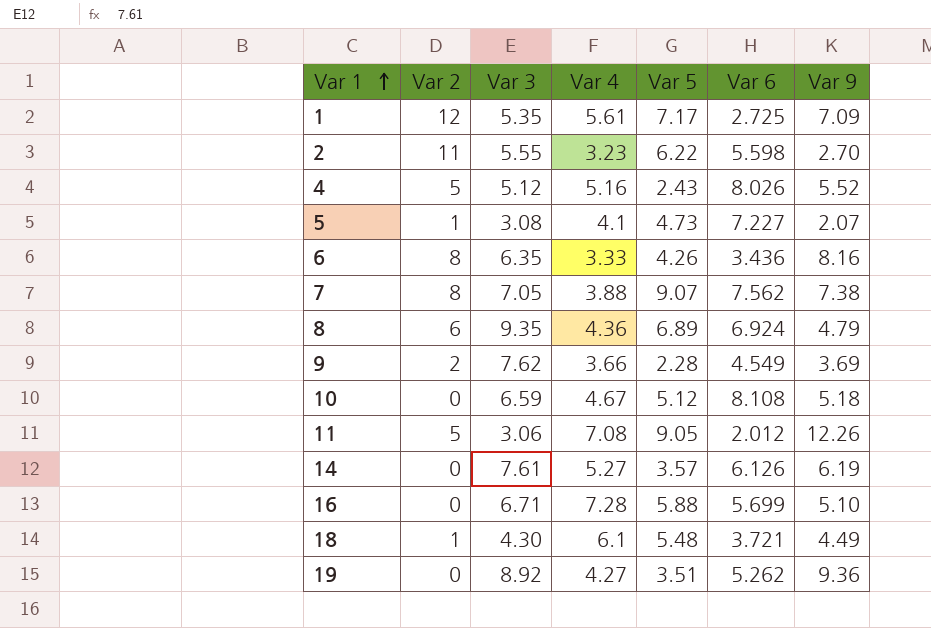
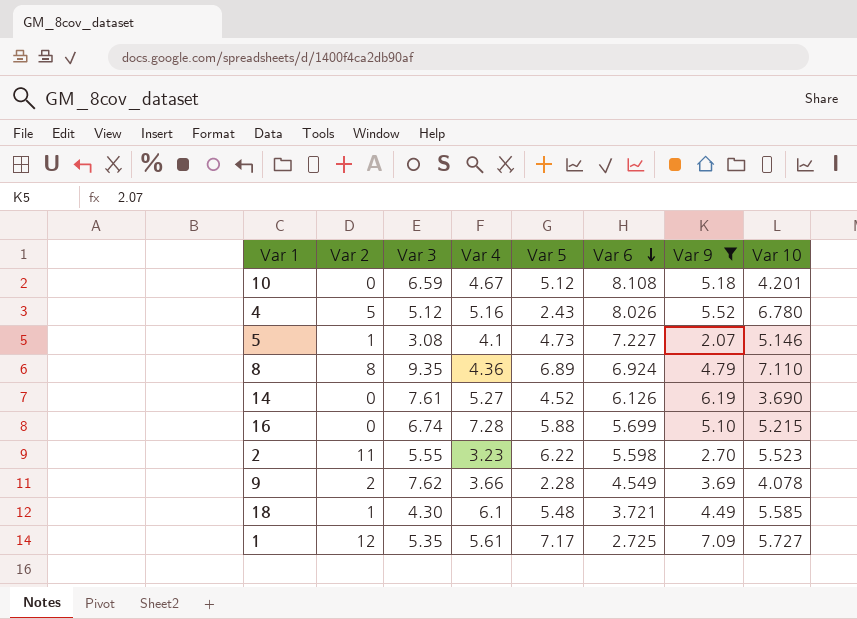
filter: none -> Var 9 <= 7.09
row order: Var 1 ascending -> Var 6 descending
column Var 10 | position: none -> 8
8 | Var 2: 6 -> 8
14 | Var 5: 3.57 -> 4.52
16 | Var 3: 6.71 -> 6.74

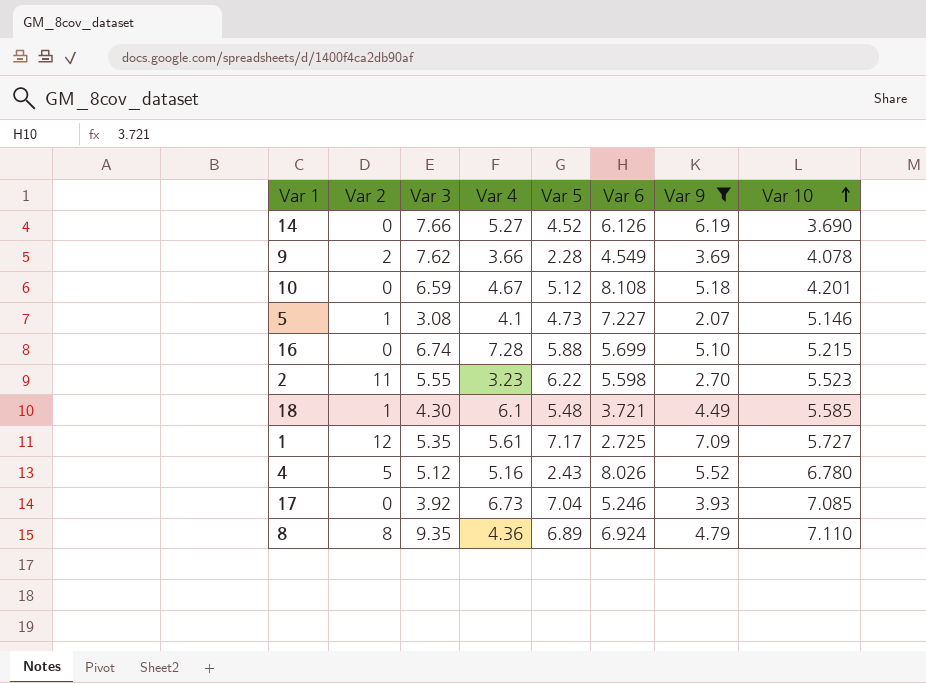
row order: Var 6 descending -> Var 10 ascending
14 | Var 3: 7.61 -> 7.66
row 17: none -> 0 | 3.92 | 6.73 | 7.04 | 5.246 | 3.93 | 7.085

